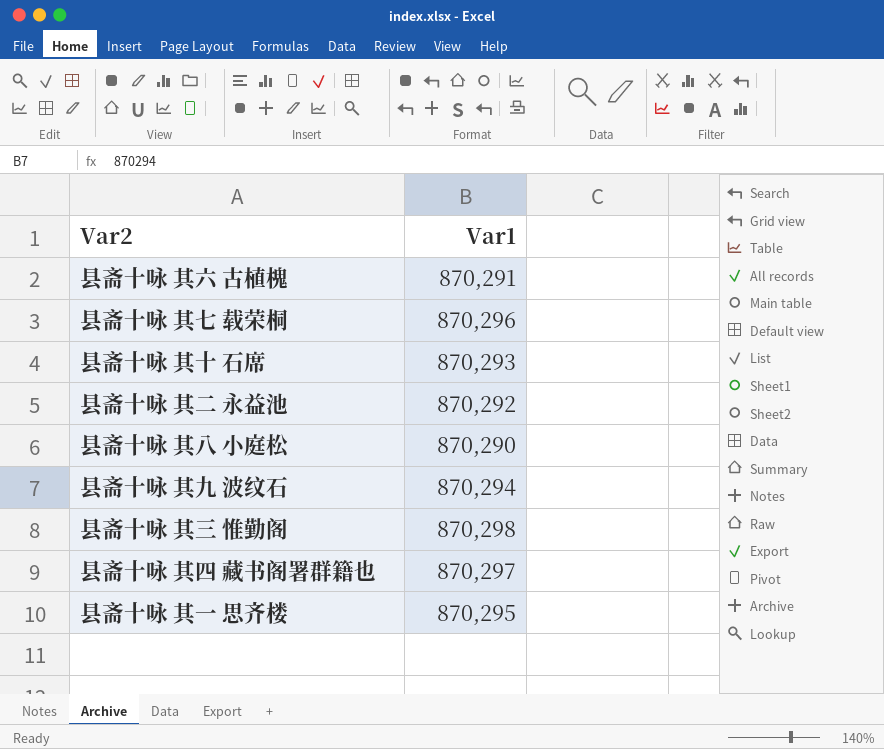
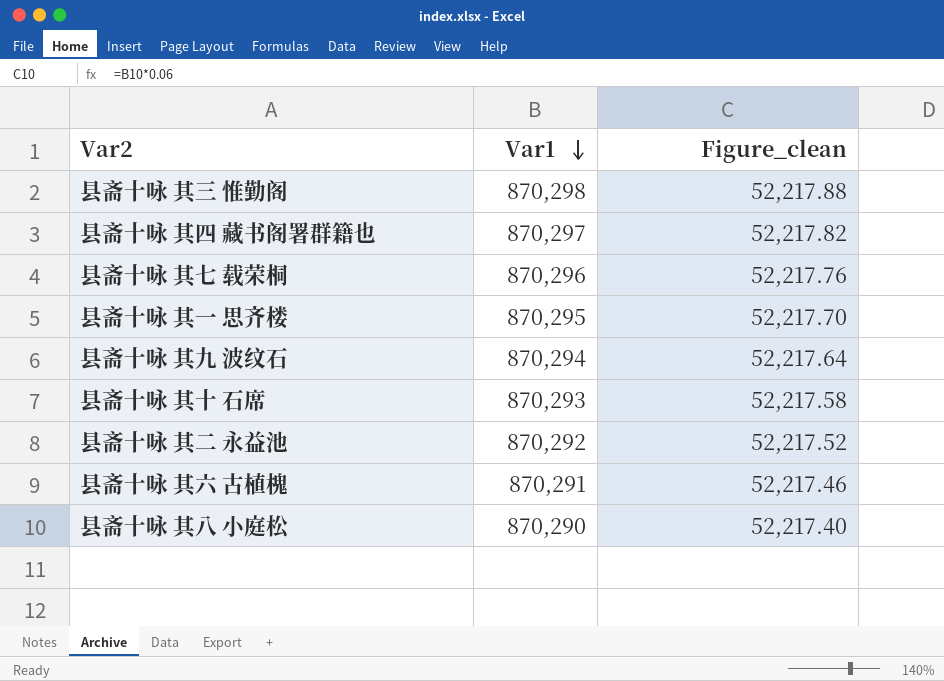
row order: none -> Var1 descending
column Figure_clean | formula: none -> [Var1] * 0.06

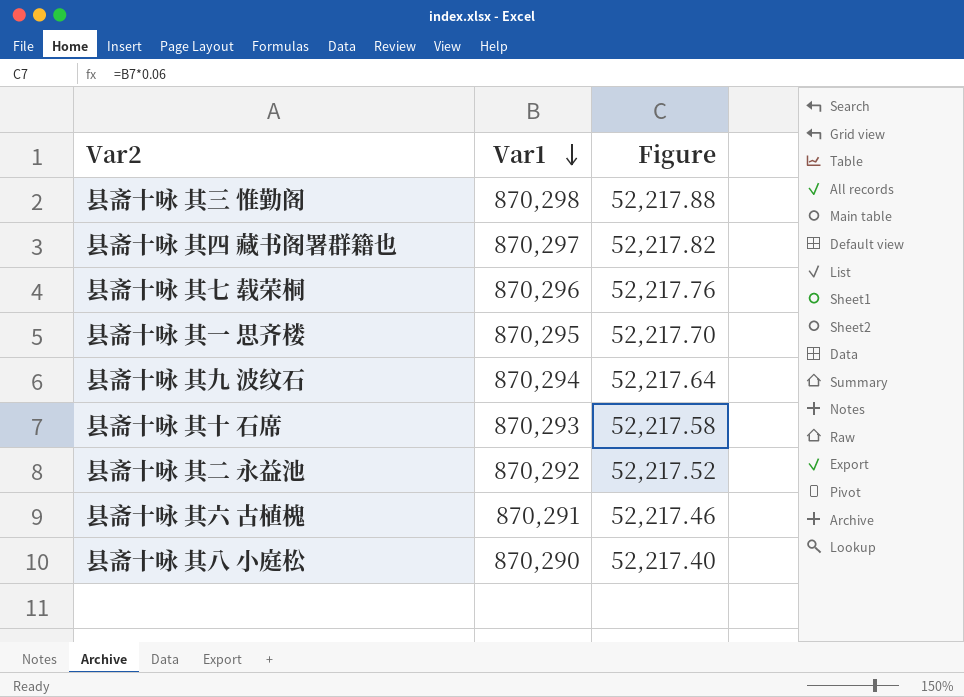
column name: Figure_clean -> Figure

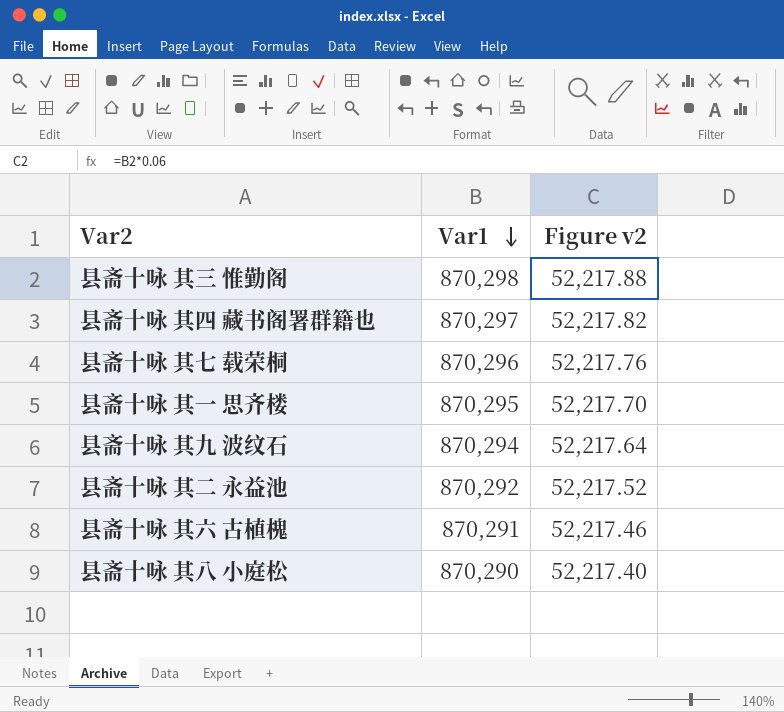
column name: Figure -> Figure v2
row 县斋十咏 其十 石席: 870,293 | 52,217.58 -> none

